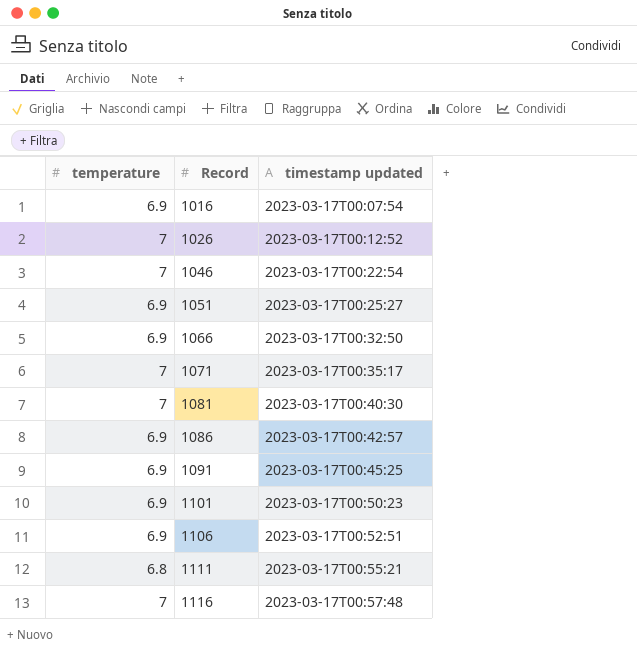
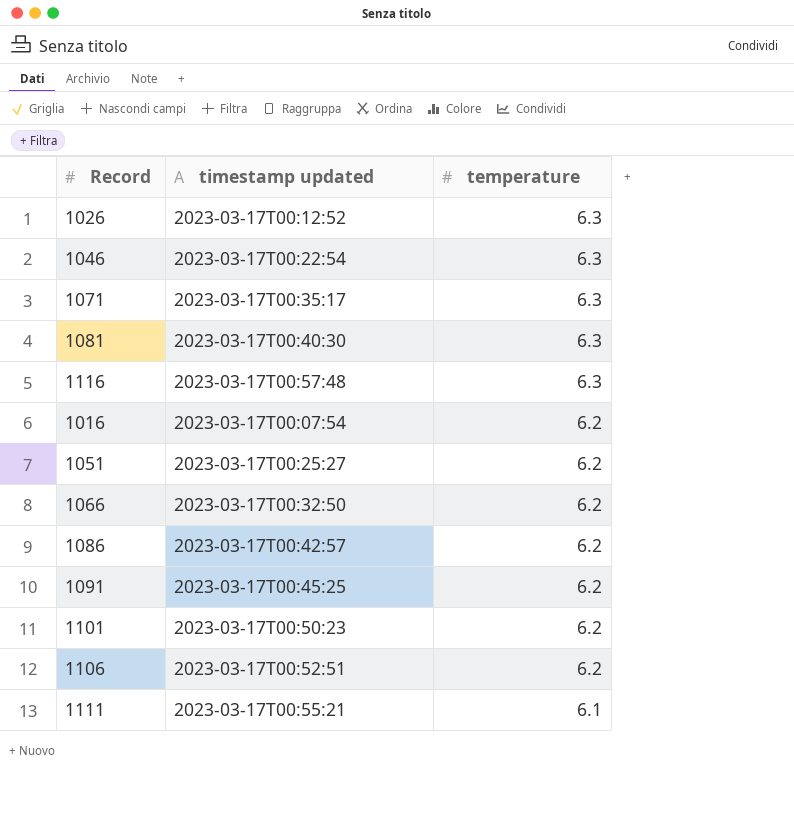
row order: Record ascending -> temperature descending
column temperature | position: 1 -> 3
1026 | temperature: 7 -> 6.3
1046 | temperature: 7 -> 6.3
1071 | temperature: 7 -> 6.3
1081 | temperature: 7 -> 6.3
1116 | temperature: 7 -> 6.3
1016 | temperature: 6.9 -> 6.2
1051 | temperature: 6.9 -> 6.2
1066 | temperature: 6.9 -> 6.2
1086 | temperature: 6.9 -> 6.2
1091 | temperature: 6.9 -> 6.2
1101 | temperature: 6.9 -> 6.2
1106 | temperature: 6.9 -> 6.2
1111 | temperature: 6.8 -> 6.1

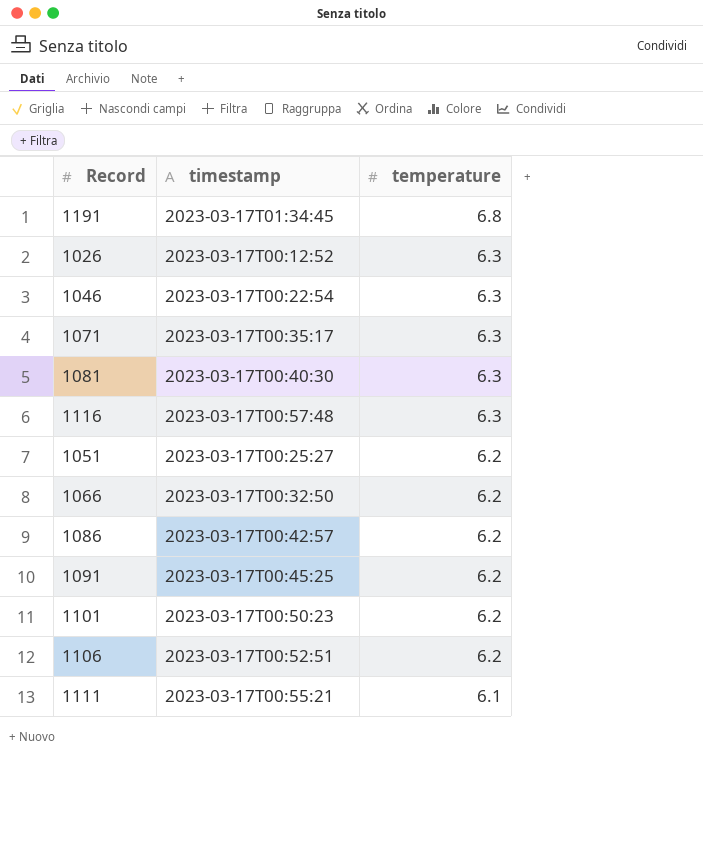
column name: timestamp updated -> timestamp
row 1016: 2023-03-17T00:07:54 | 6.2 -> none
row 1191: none -> 2023-03-17T01:34:45 | 6.8

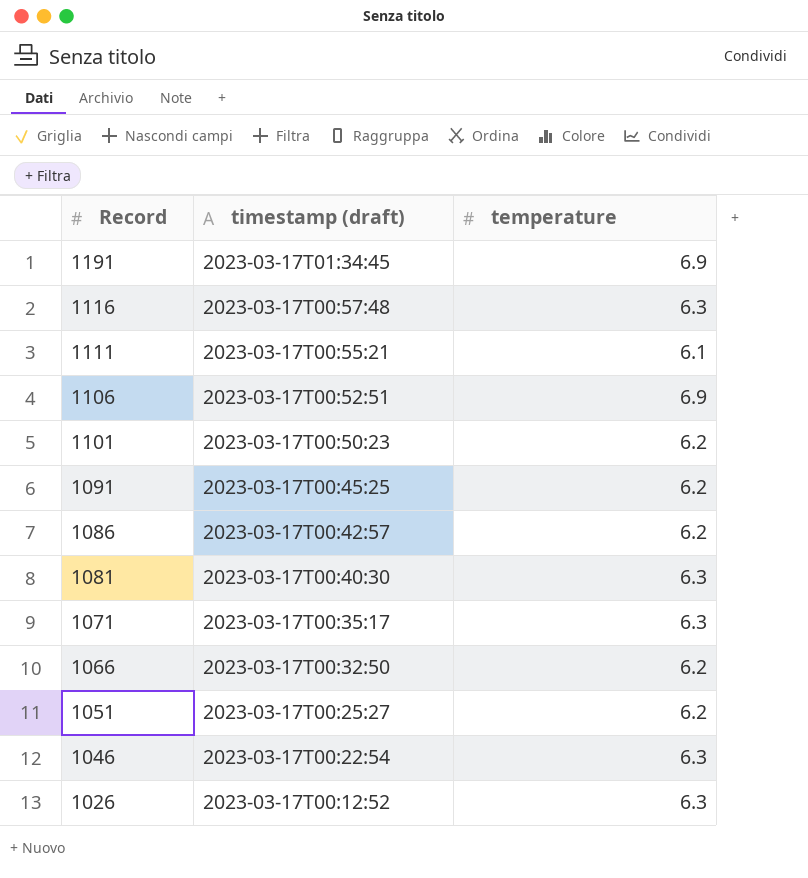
row order: temperature descending -> Record descending
column name: timestamp -> timestamp (draft)
1191 | temperature: 6.8 -> 6.9
1106 | temperature: 6.2 -> 6.9

